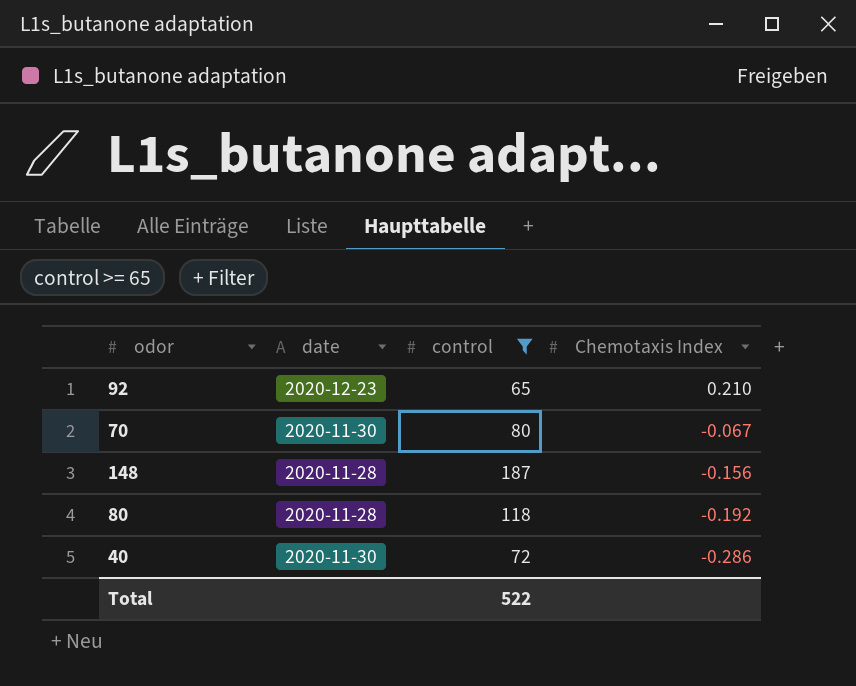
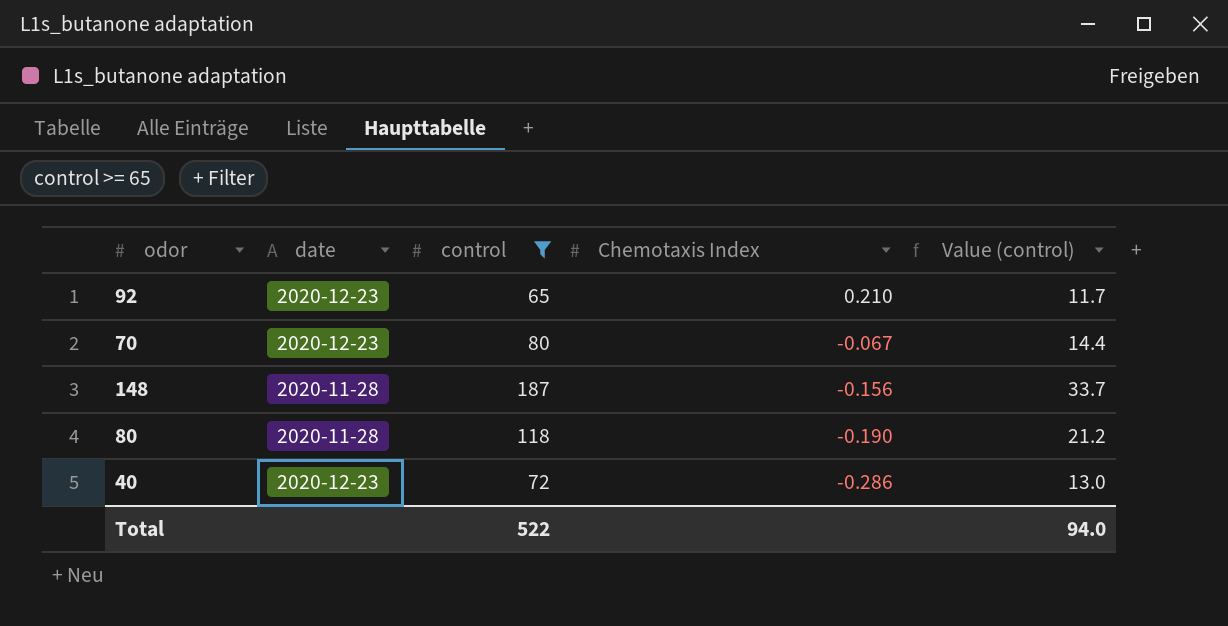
column Value (control) | formula: none -> [control] * 0.18
70 | date: 2020-11-30 -> 2020-12-23
80 | Chemotaxis Index: -0.192 -> -0.190
40 | date: 2020-11-30 -> 2020-12-23

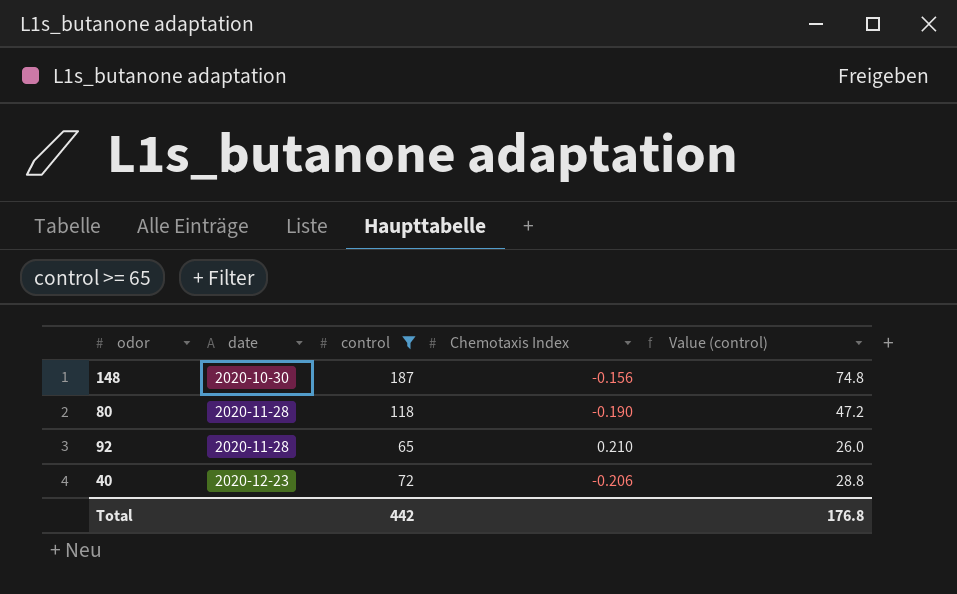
row order: Chemotaxis Index descending -> date ascending
column Value (control) | formula: [control] * 0.18 -> [control] * 0.4
row 70: 2020-12-23 | 80 | -0.067 | 14.4 -> none
148 | date: 2020-11-28 -> 2020-10-30
92 | date: 2020-12-23 -> 2020-11-28
40 | Chemotaxis Index: -0.286 -> -0.206
Total | control: 522 -> 442
Total | Value (control): 94.0 -> 176.8

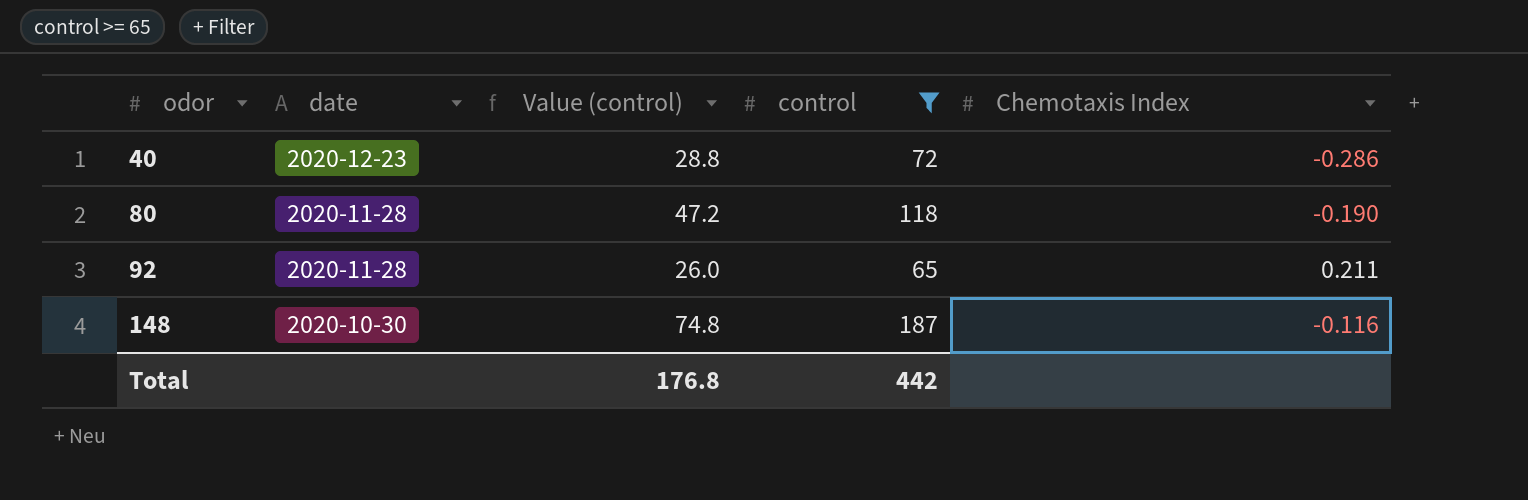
row order: date ascending -> odor ascending
column Value (control) | position: 5 -> 3
40 | Chemotaxis Index: -0.206 -> -0.286
92 | Chemotaxis Index: 0.210 -> 0.211
148 | Chemotaxis Index: -0.156 -> -0.116

